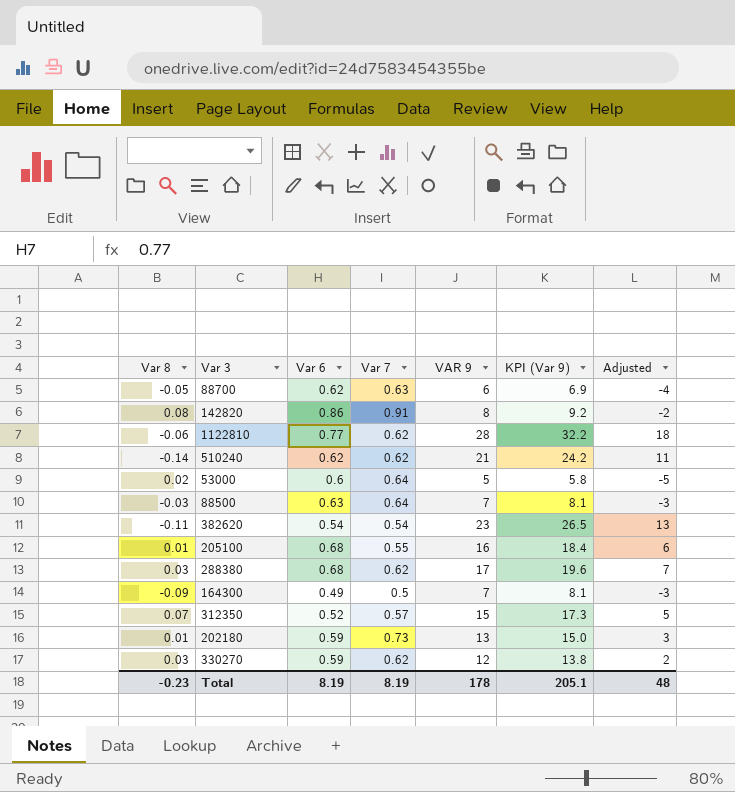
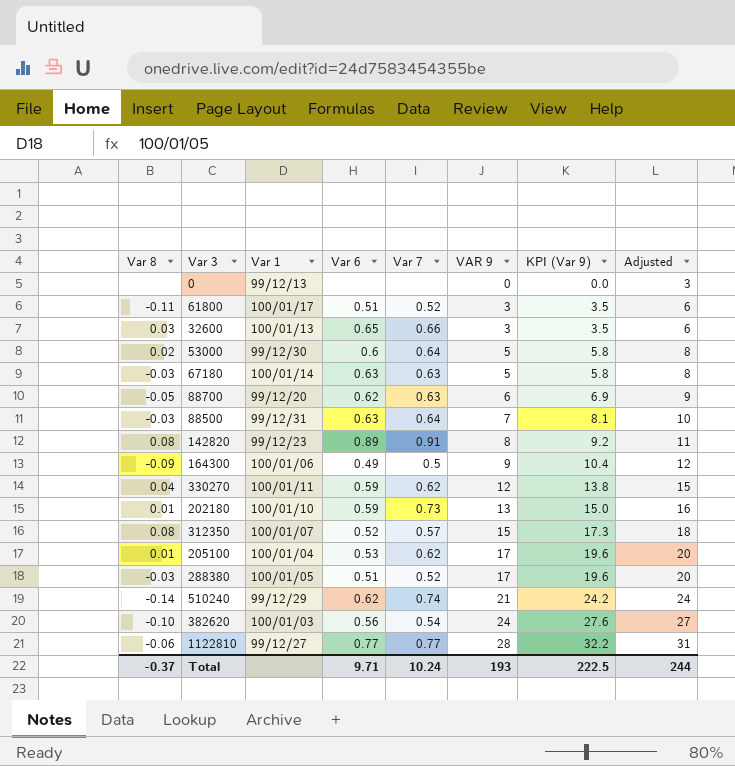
row order: none -> VAR 9 ascending
column Var 1 | position: none -> 3
column Adjusted | formula: [VAR 9] - 10 -> [VAR 9] + 3
row 0: none -> none | 99/12/13 | none | none | 0 | 0.0 | 3
row 61800: none -> -0.11 | 100/01/17 | 0.51 | 0.52 | 3 | 3.5 | 6
row 32600: none -> 0.03 | 100/01/13 | 0.65 | 0.66 | 3 | 3.5 | 6
row 67180: none -> -0.03 | 100/01/14 | 0.63 | 0.63 | 5 | 5.8 | 8
142820 | Var 6: 0.86 -> 0.89
164300 | VAR 9: 7 -> 9
164300 | KPI (Var 9): 8.1 -> 10.4
330270 | Var 8: 0.03 -> 0.04
312350 | Var 8: 0.07 -> 0.08
205100 | Var 6: 0.68 -> 0.53
205100 | Var 7: 0.55 -> 0.62
205100 | VAR 9: 16 -> 17
205100 | KPI (Var 9): 18.4 -> 19.6
288380 | Var 8: 0.03 -> -0.03
288380 | Var 6: 0.68 -> 0.51
288380 | Var 7: 0.62 -> 0.52
510240 | Var 7: 0.62 -> 0.74
382620 | Var 8: -0.11 -> -0.10
382620 | Var 6: 0.54 -> 0.56
382620 | VAR 9: 23 -> 24
382620 | KPI (Var 9): 26.5 -> 27.6
1122810 | Var 7: 0.62 -> 0.77
Total | Var 8: -0.23 -> -0.37
Total | Var 6: 8.19 -> 9.71
Total | Var 7: 8.19 -> 10.24
Total | VAR 9: 178 -> 193
Total | KPI (Var 9): 205.1 -> 222.5
Total | Adjusted: 48 -> 244

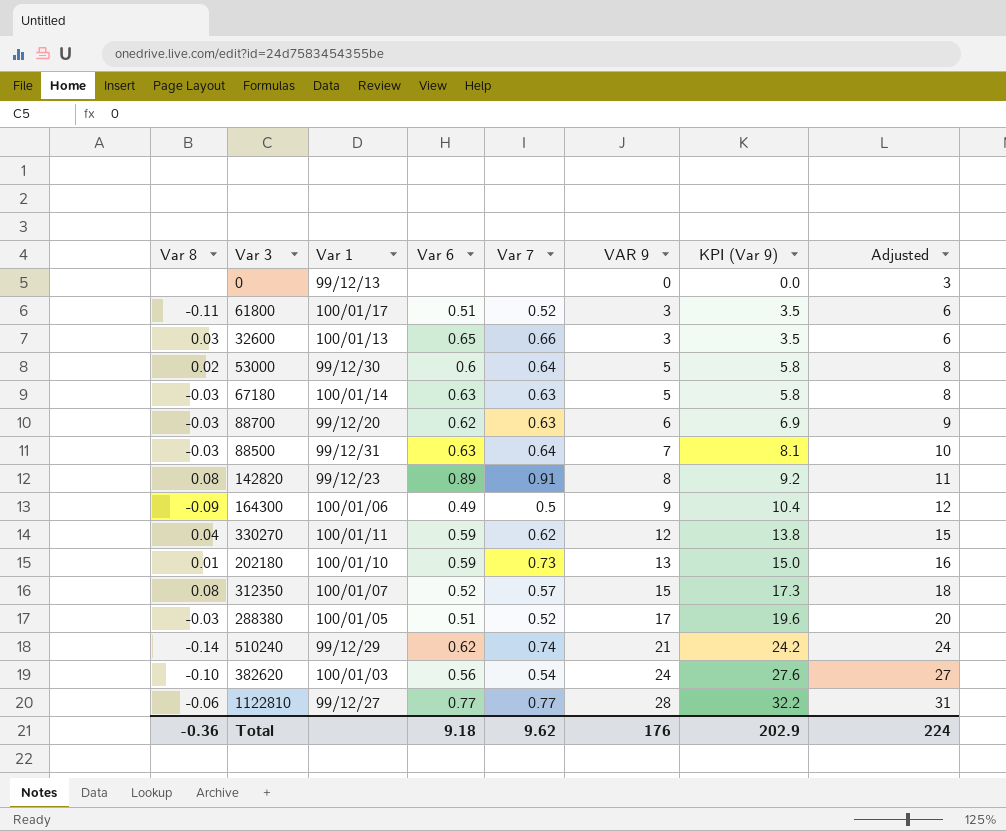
row 205100: 0.01 | 100/01/04 | 0.53 | 0.62 | 17 | 19.6 | 20 -> none
88700 | Var 8: -0.05 -> -0.03
Total | Var 8: -0.37 -> -0.36
Total | Var 6: 9.71 -> 9.18
Total | Var 7: 10.24 -> 9.62
Total | VAR 9: 193 -> 176
Total | KPI (Var 9): 222.5 -> 202.9
Total | Adjusted: 244 -> 224

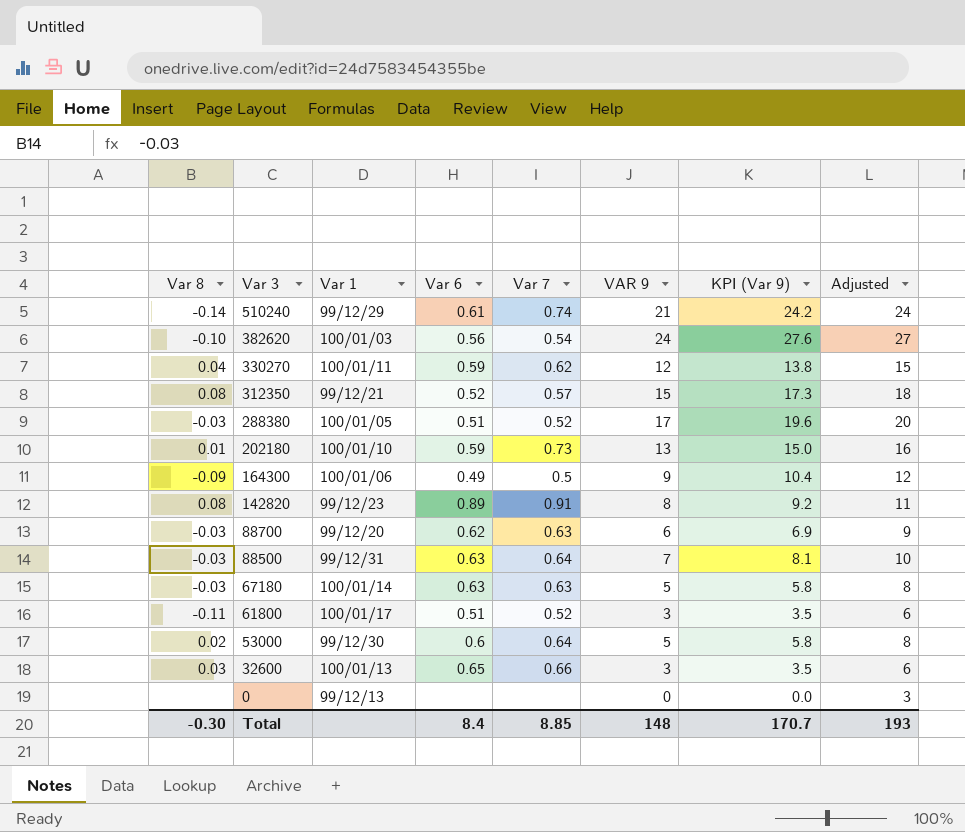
row order: VAR 9 ascending -> Var 3 descending
row 1122810: -0.06 | 99/12/27 | 0.77 | 0.77 | 28 | 32.2 | 31 -> none
510240 | Var 6: 0.62 -> 0.61
312350 | Var 1: 100/01/07 -> 99/12/21
Total | Var 8: -0.36 -> -0.30
Total | Var 6: 9.18 -> 8.4
Total | Var 7: 9.62 -> 8.85
Total | VAR 9: 176 -> 148
Total | KPI (Var 9): 202.9 -> 170.7
Total | Adjusted: 224 -> 193

